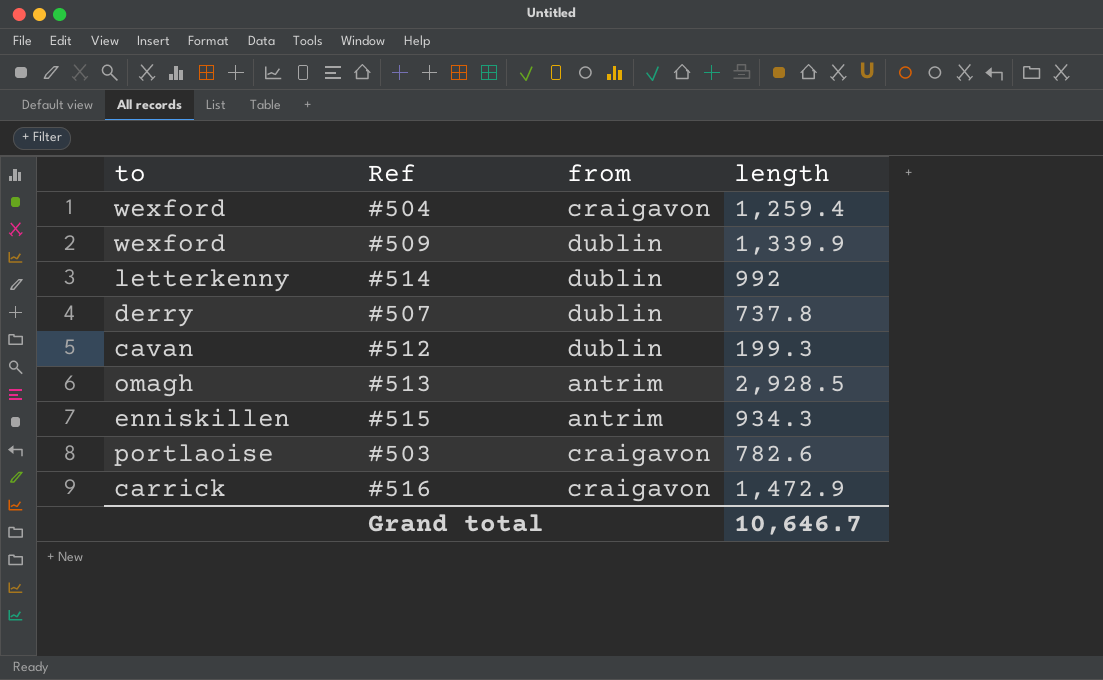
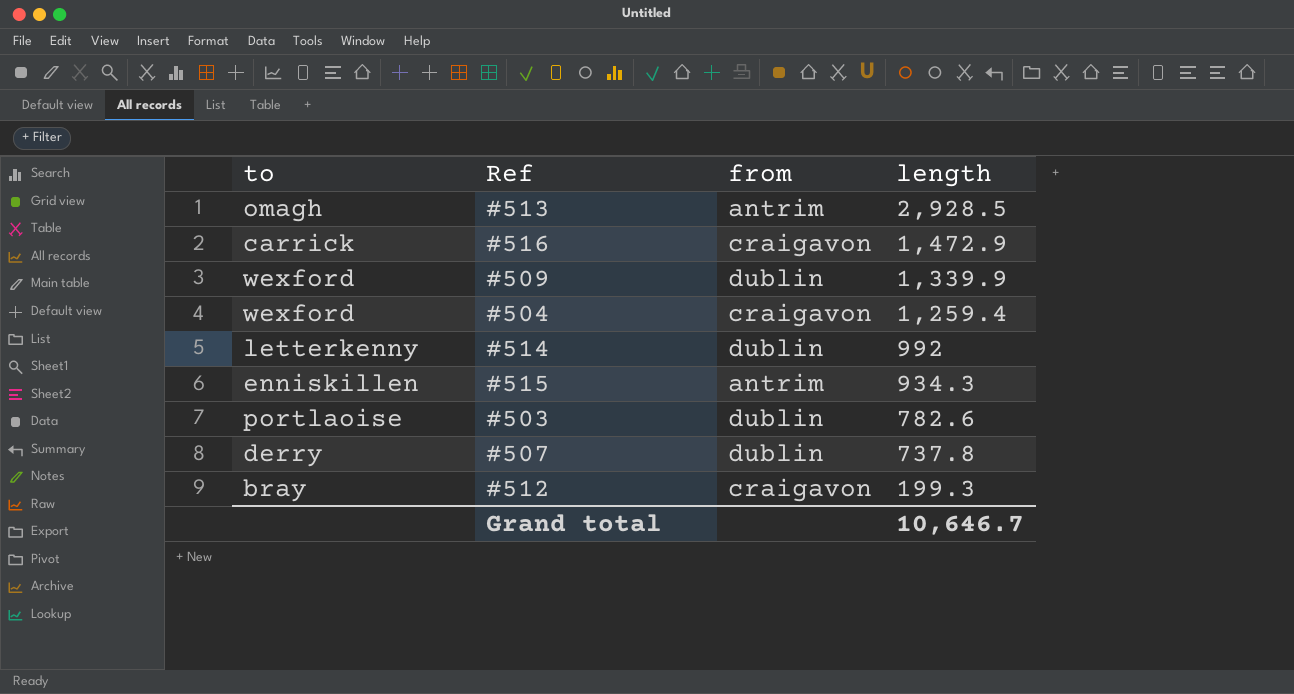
row order: none -> length descending
#503 | from: craigavon -> dublin
#512 | to: cavan -> bray
#512 | from: dublin -> craigavon

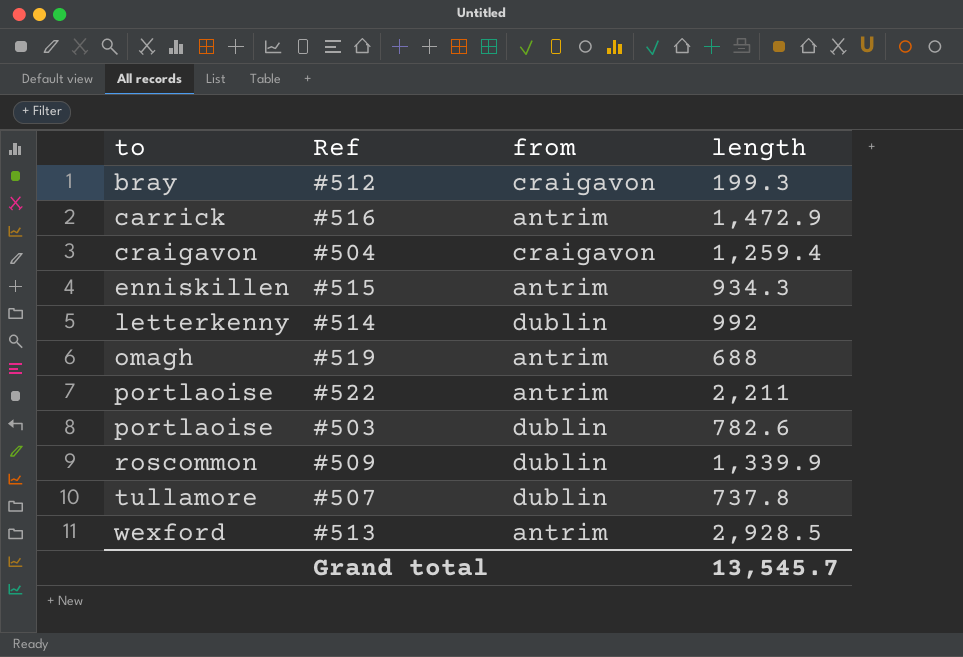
row order: length descending -> to ascending
#516 | from: craigavon -> antrim
#504 | to: wexford -> craigavon
row #519: none -> omagh | antrim | 688
row #522: none -> portlaoise | antrim | 2,211
#509 | to: wexford -> roscommon
#507 | to: derry -> tullamore
#513 | to: omagh -> wexford
Grand total | length: 10,646.7 -> 13,545.7

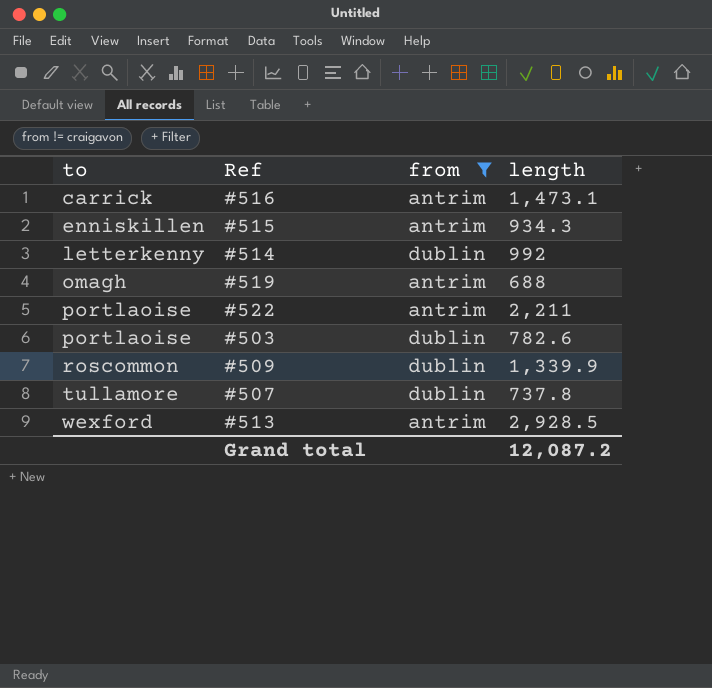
filter: none -> from != craigavon
#516 | length: 1,472.9 -> 1,473.1
Grand total | length: 13,545.7 -> 12,087.2

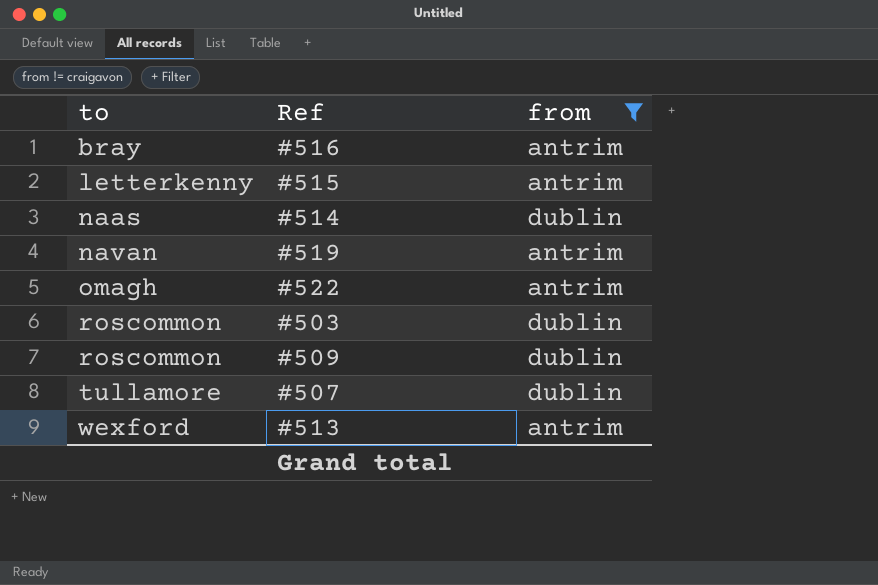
column length | position: 4 -> none
#516 | to: carrick -> bray
#515 | to: enniskillen -> letterkenny
#514 | to: letterkenny -> naas
#519 | to: omagh -> navan
#522 | to: portlaoise -> omagh
#503 | to: portlaoise -> roscommon

